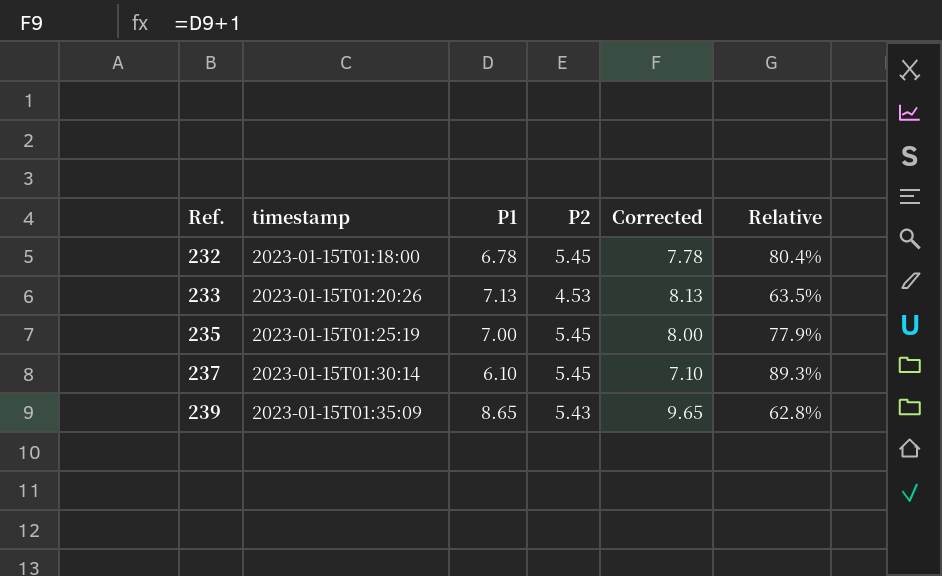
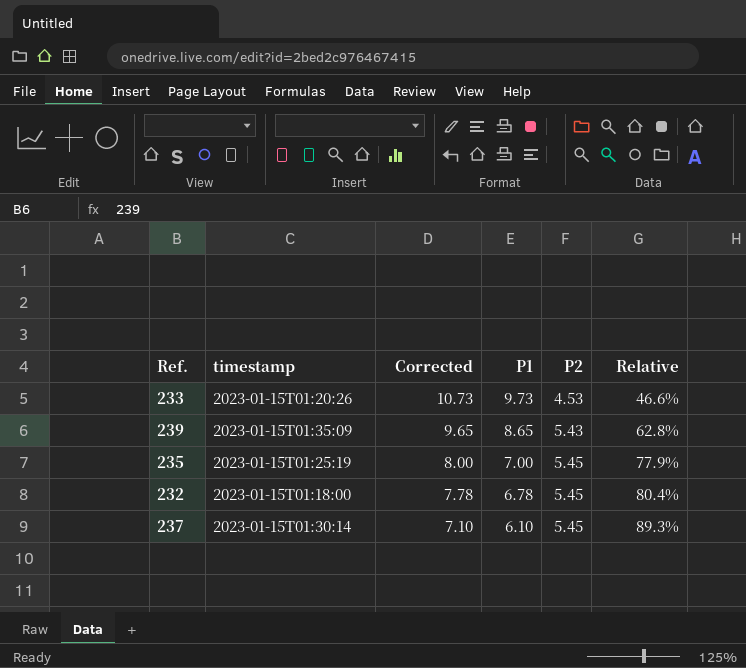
row order: Ref. ascending -> Corrected descending
column Corrected | position: 5 -> 3
233 | Corrected: 8.13 -> 10.73
233 | P1: 7.13 -> 9.73
233 | Relative: 63.5% -> 46.6%

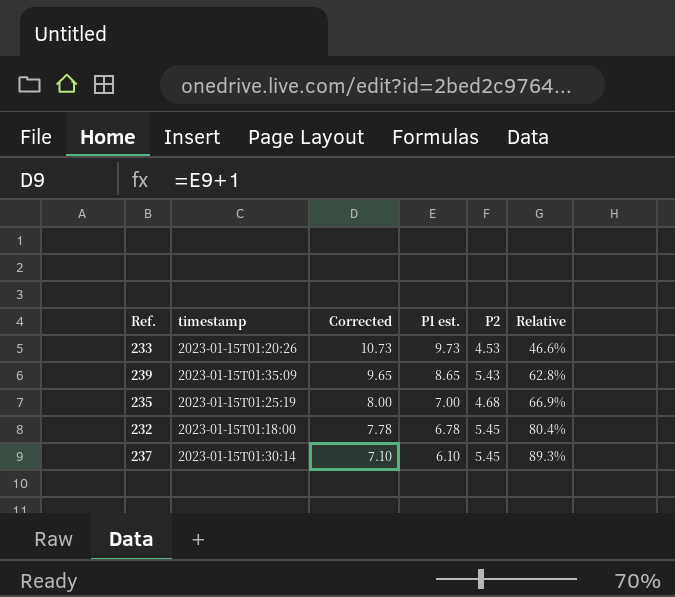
column name: P1 -> P1 est.
235 | P2: 5.45 -> 4.68
235 | Relative: 77.9% -> 66.9%

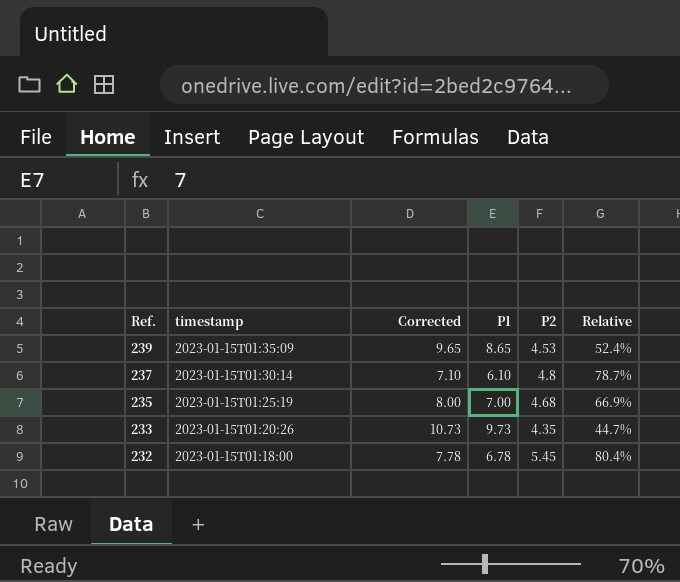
row order: Corrected descending -> Ref. descending
column name: P1 est. -> P1
239 | P2: 5.43 -> 4.53
239 | Relative: 62.8% -> 52.4%
237 | P2: 5.45 -> 4.8
237 | Relative: 89.3% -> 78.7%
233 | P2: 4.53 -> 4.35
233 | Relative: 46.6% -> 44.7%

